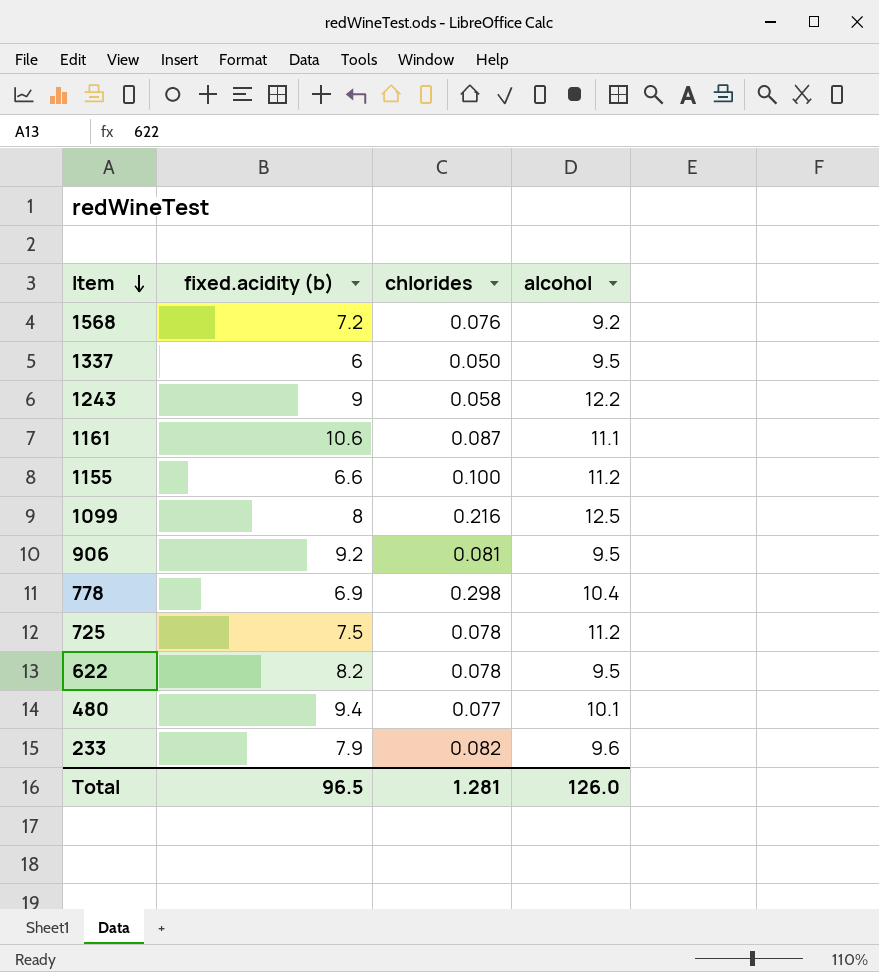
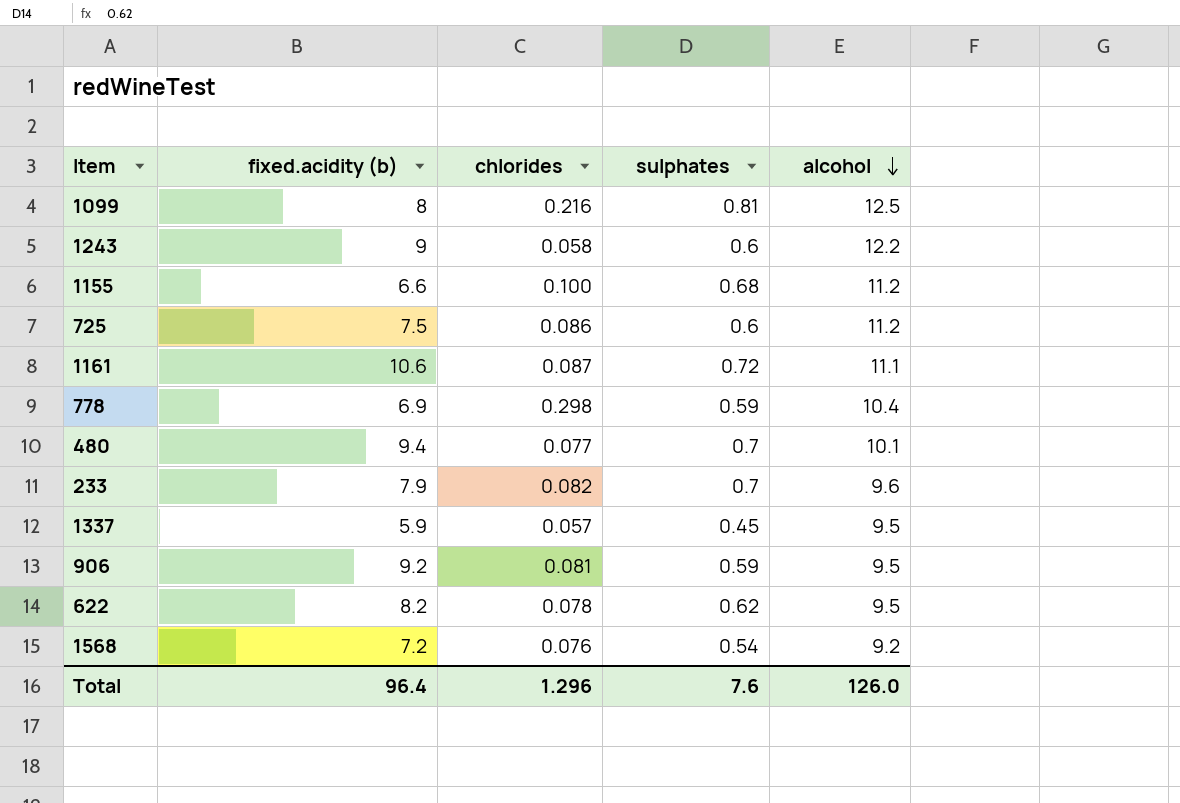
row order: Item descending -> alcohol descending
column sulphates | position: none -> 4
725 | chlorides: 0.078 -> 0.086
1337 | fixed.acidity (b): 6 -> 5.9
1337 | chlorides: 0.050 -> 0.057
Total | fixed.acidity (b): 96.5 -> 96.4
Total | chlorides: 1.281 -> 1.296

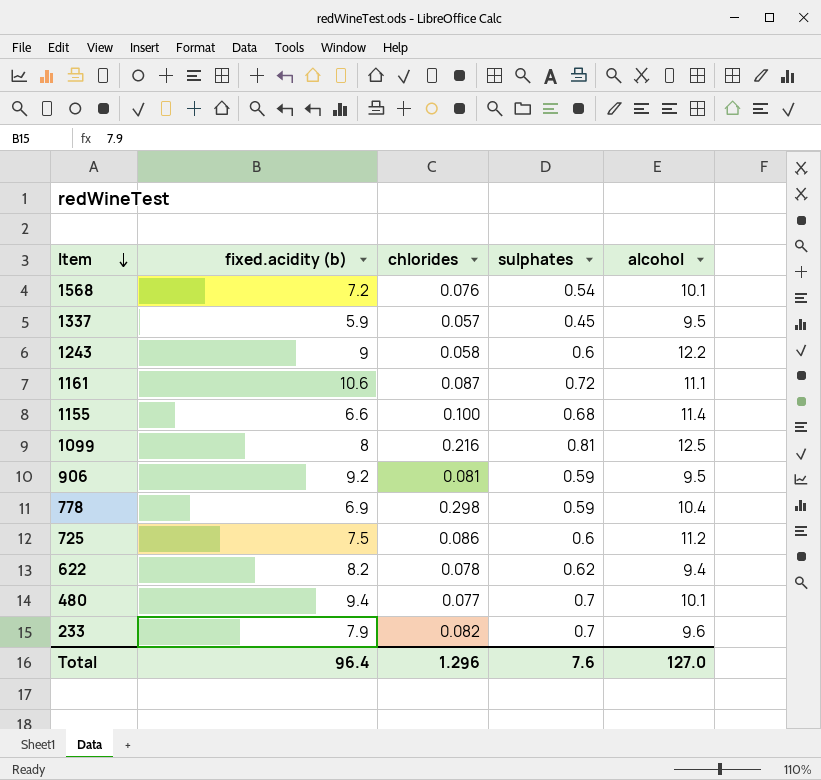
row order: alcohol descending -> Item descending
1568 | alcohol: 9.2 -> 10.1
1155 | alcohol: 11.2 -> 11.4
622 | alcohol: 9.5 -> 9.4
Total | alcohol: 126.0 -> 127.0

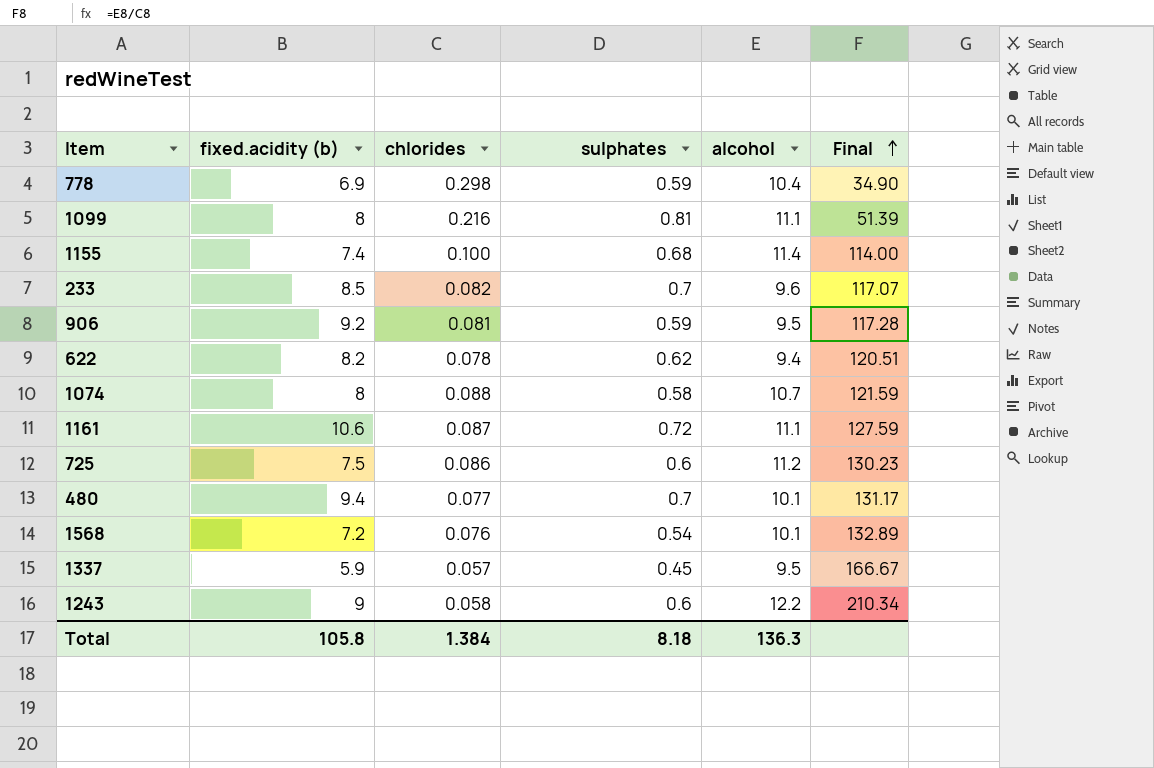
row order: Item descending -> Final ascending
column Final | formula: none -> [alcohol] / [chlorides]
1099 | alcohol: 12.5 -> 11.1
1155 | fixed.acidity (b): 6.6 -> 7.4
233 | fixed.acidity (b): 7.9 -> 8.5
row 1074: none -> 8 | 0.088 | 0.58 | 10.7 | 121.59
Total | fixed.acidity (b): 96.4 -> 105.8
Total | chlorides: 1.296 -> 1.384
Total | sulphates: 7.6 -> 8.18
Total | alcohol: 127.0 -> 136.3

